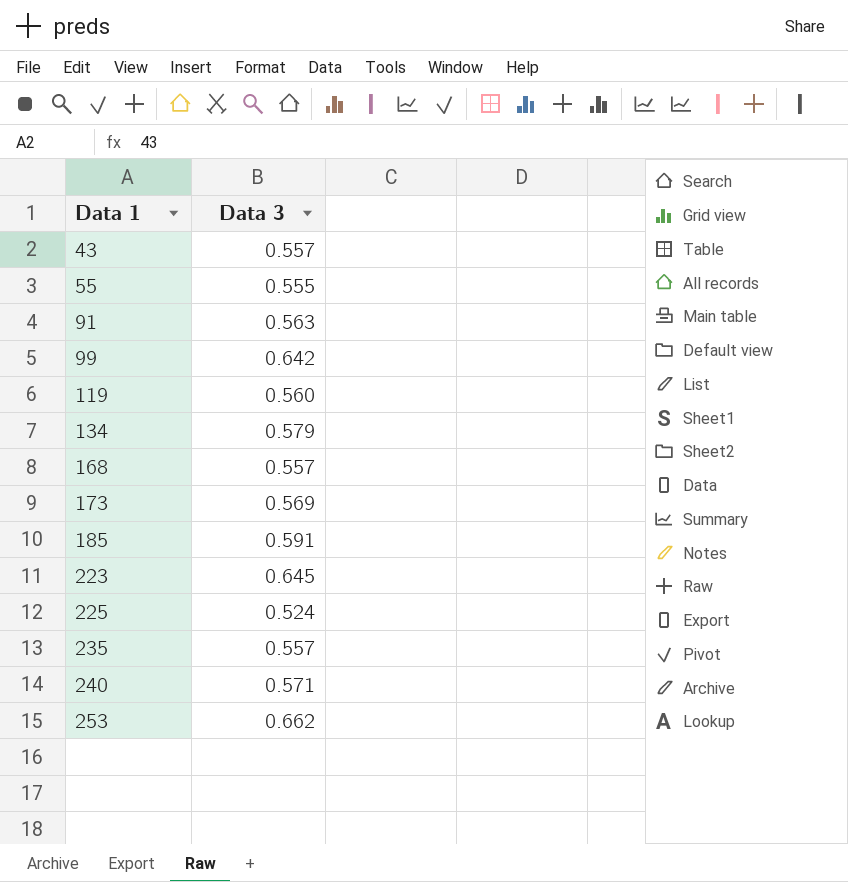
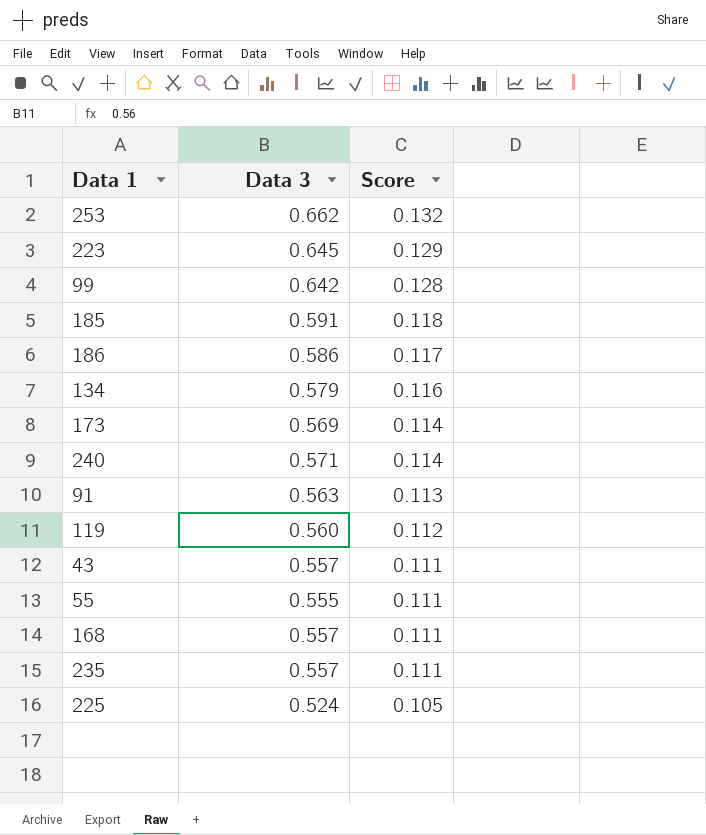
row order: Data 1 ascending -> Score descending
column Score | formula: none -> [Data 3] * 0.2
row 186: none -> 0.586 | 0.117

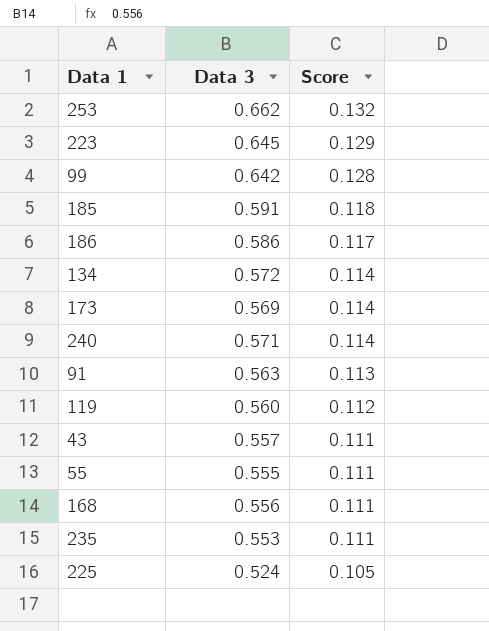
134 | Data 3: 0.579 -> 0.572
134 | Score: 0.116 -> 0.114
168 | Data 3: 0.557 -> 0.556
235 | Data 3: 0.557 -> 0.553

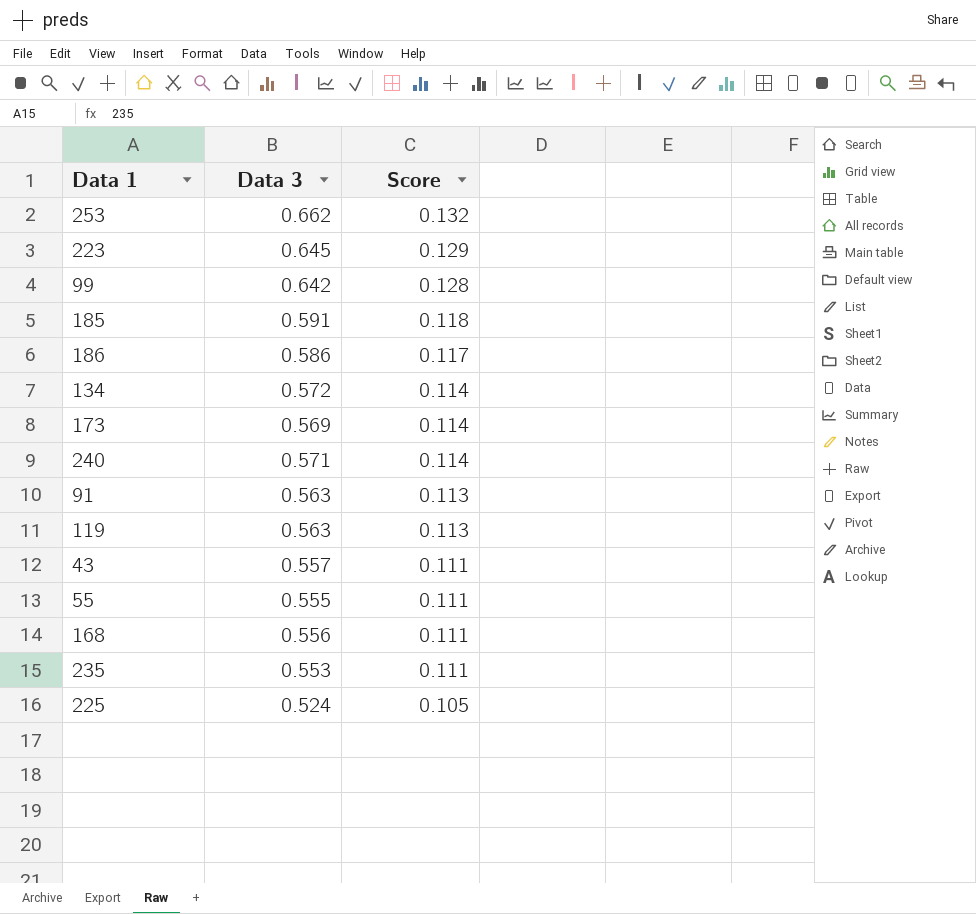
119 | Data 3: 0.560 -> 0.563
119 | Score: 0.112 -> 0.113

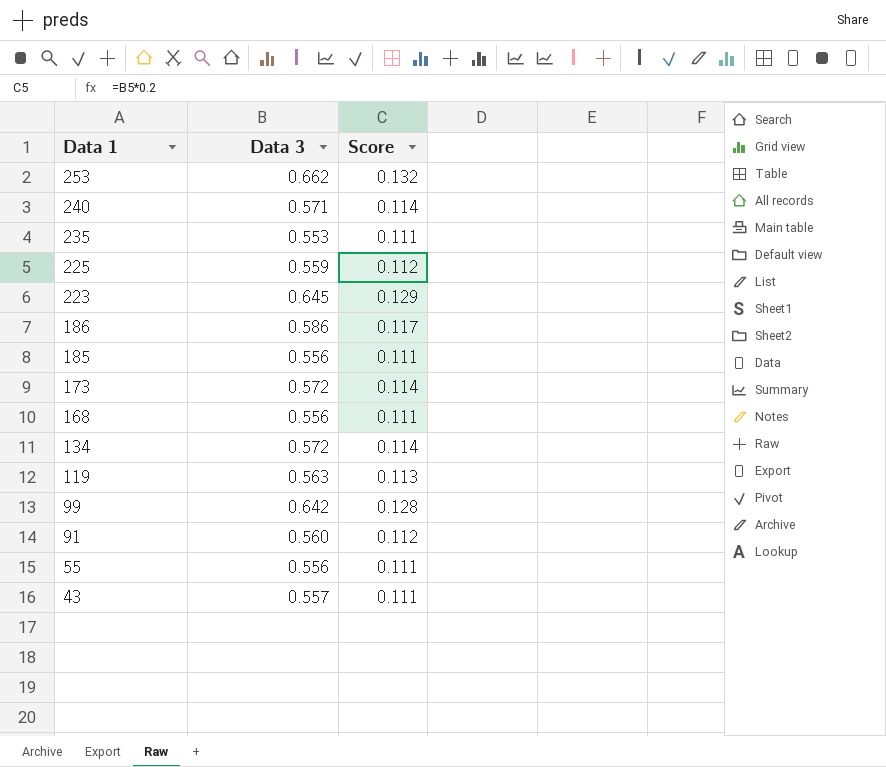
row order: Score descending -> Data 1 descending
225 | Data 3: 0.524 -> 0.559
225 | Score: 0.105 -> 0.112
185 | Data 3: 0.591 -> 0.556
185 | Score: 0.118 -> 0.111
173 | Data 3: 0.569 -> 0.572
91 | Data 3: 0.563 -> 0.560
91 | Score: 0.113 -> 0.112
55 | Data 3: 0.555 -> 0.556

